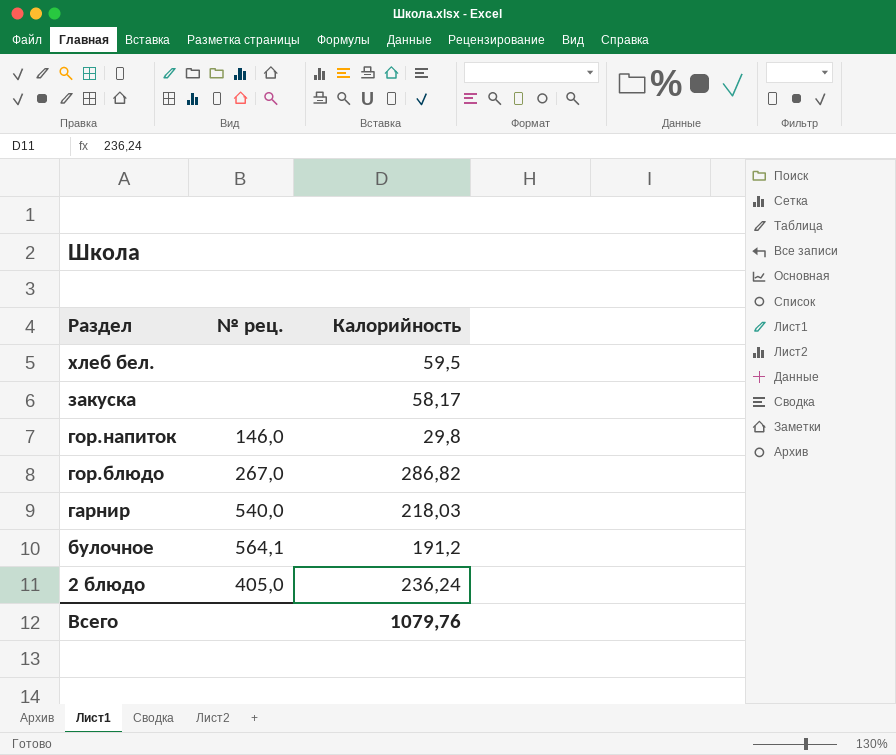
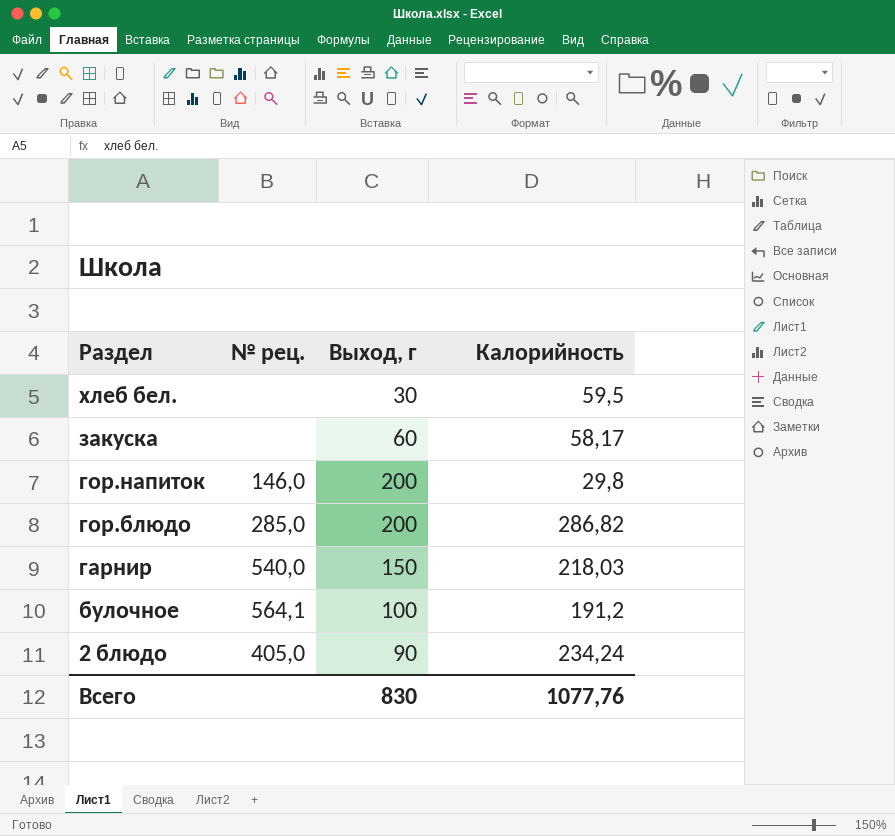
column Выход, г | position: none -> 3
гор.блюдо | № рец.: 267,0 -> 285,0
2 блюдо | Калорийность: 236,24 -> 234,24
Всего | Калорийность: 1079,76 -> 1077,76

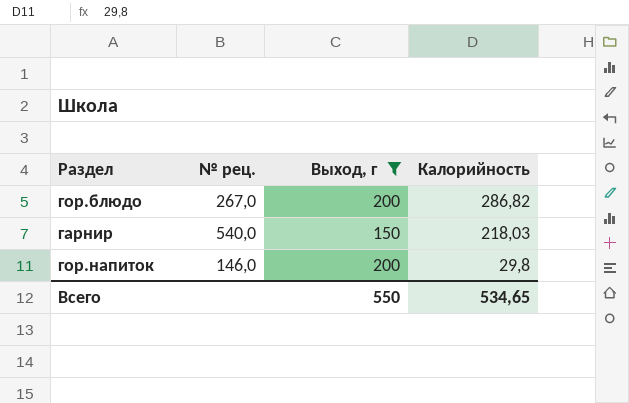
filter: none -> Выход, г >= 150
row order: Раздел descending -> Калорийность descending
гор.блюдо | № рец.: 285,0 -> 267,0
Всего | Выход, г: 830 -> 550
Всего | Калорийность: 1077,76 -> 534,65

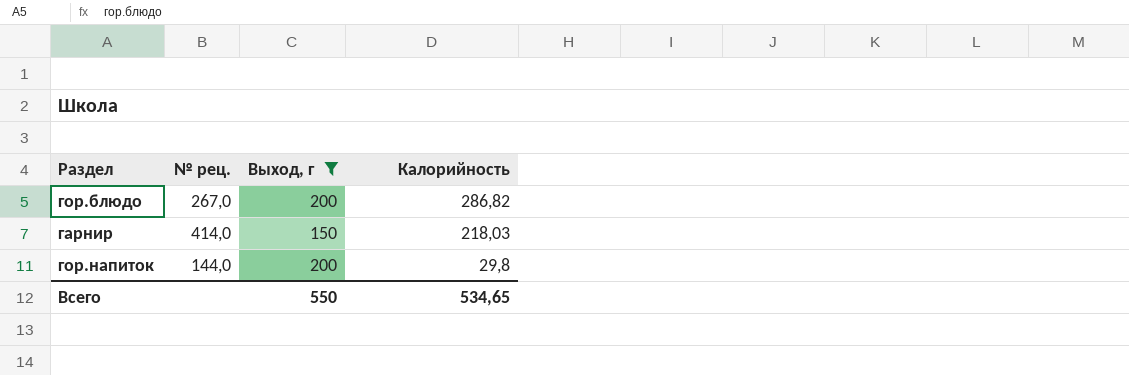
гарнир | № рец.: 540,0 -> 414,0
гор.напиток | № рец.: 146,0 -> 144,0

